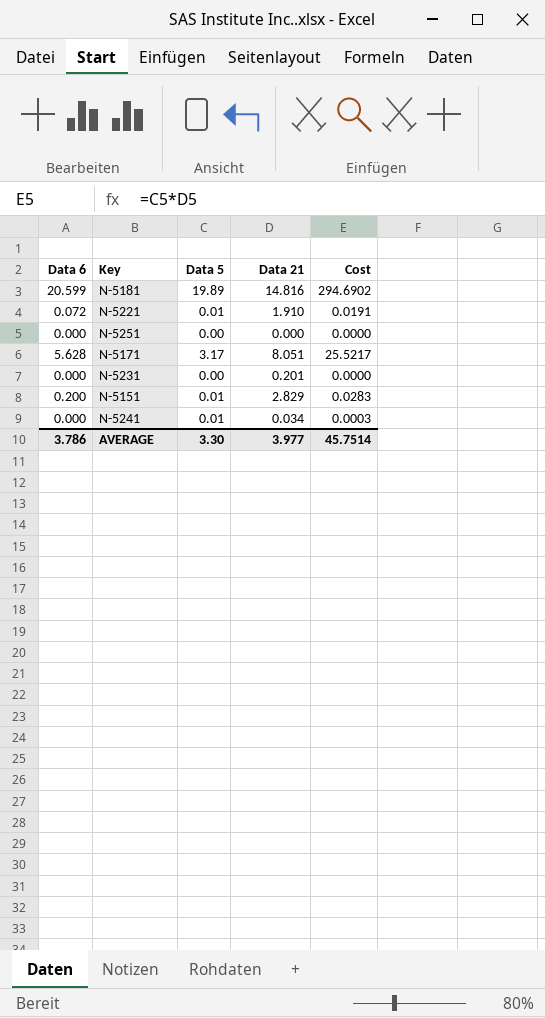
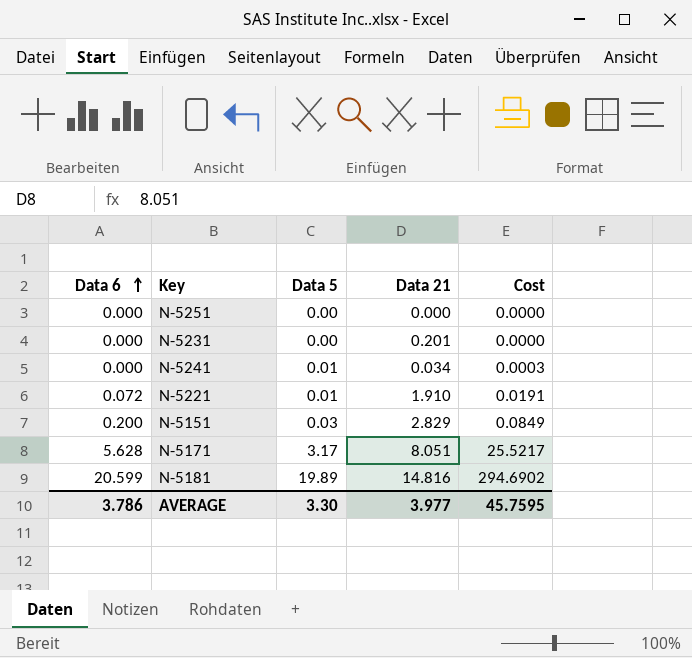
row order: none -> Data 6 ascending
N-5151 | Data 5: 0.01 -> 0.03
N-5151 | Cost: 0.0283 -> 0.0849
AVERAGE | Cost: 45.7514 -> 45.7595

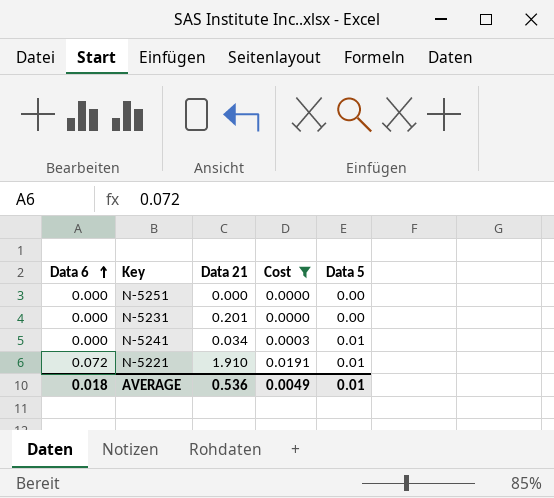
filter: none -> Cost <= 0.0191
column Data 5 | position: 3 -> 5
AVERAGE | Data 6: 3.786 -> 0.018
AVERAGE | Data 21: 3.977 -> 0.536
AVERAGE | Cost: 45.7595 -> 0.0049
AVERAGE | Data 5: 3.30 -> 0.01

